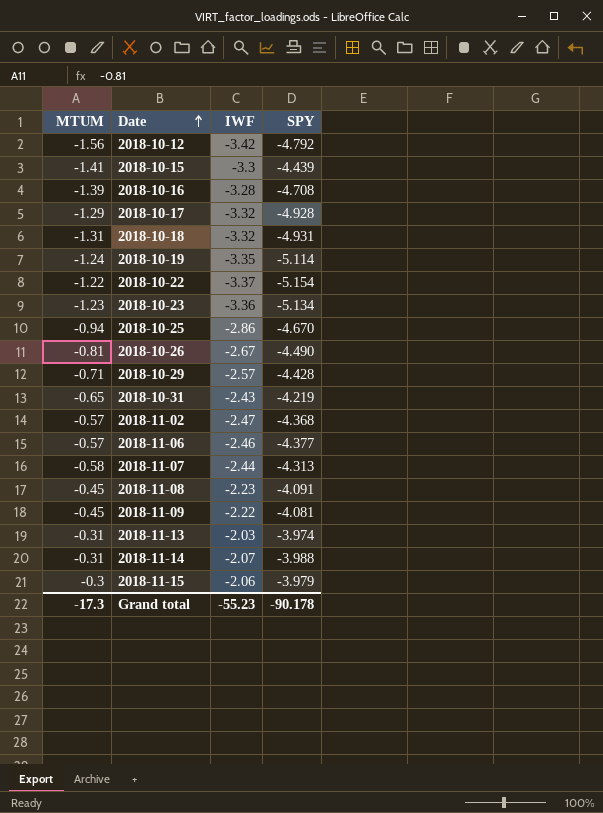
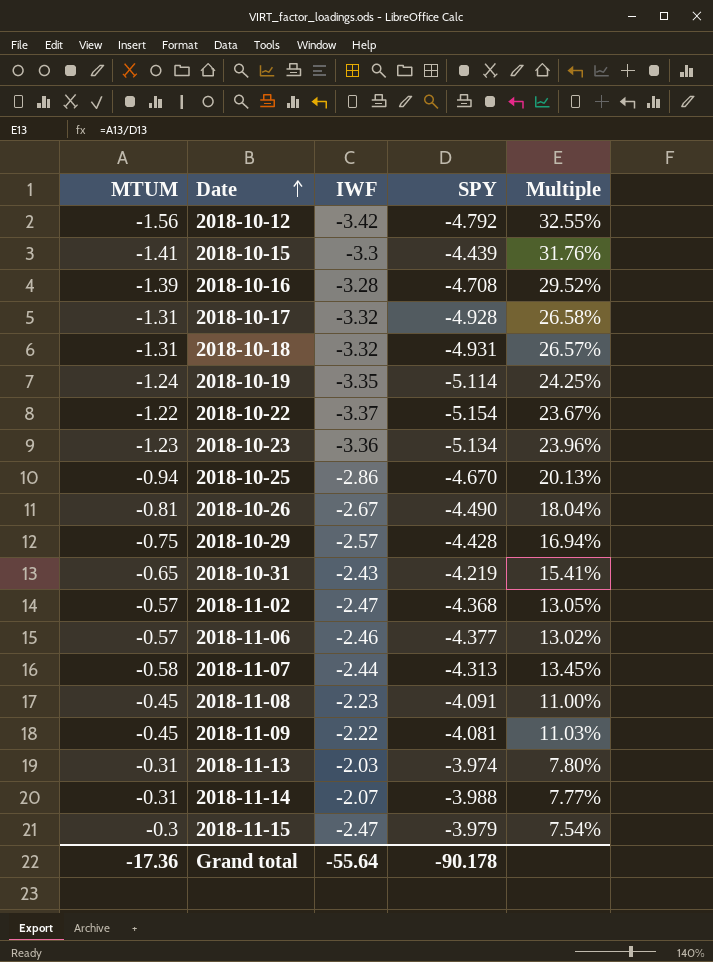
column Multiple | formula: none -> [MTUM] / [SPY]
2018-10-17 | MTUM: -1.29 -> -1.31
2018-10-29 | MTUM: -0.71 -> -0.75
2018-11-15 | IWF: -2.06 -> -2.47
Grand total | MTUM: -17.3 -> -17.36
Grand total | IWF: -55.23 -> -55.64

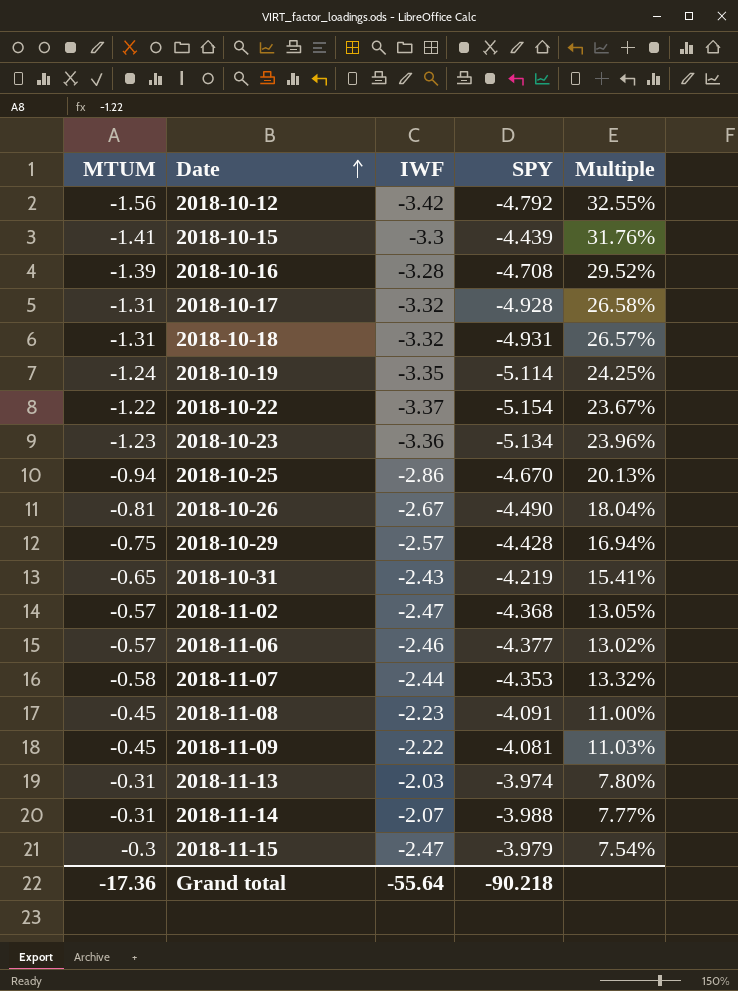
2018-11-07 | SPY: -4.313 -> -4.353
2018-11-07 | Multiple: 13.45% -> 13.32%
Grand total | SPY: -90.178 -> -90.218

